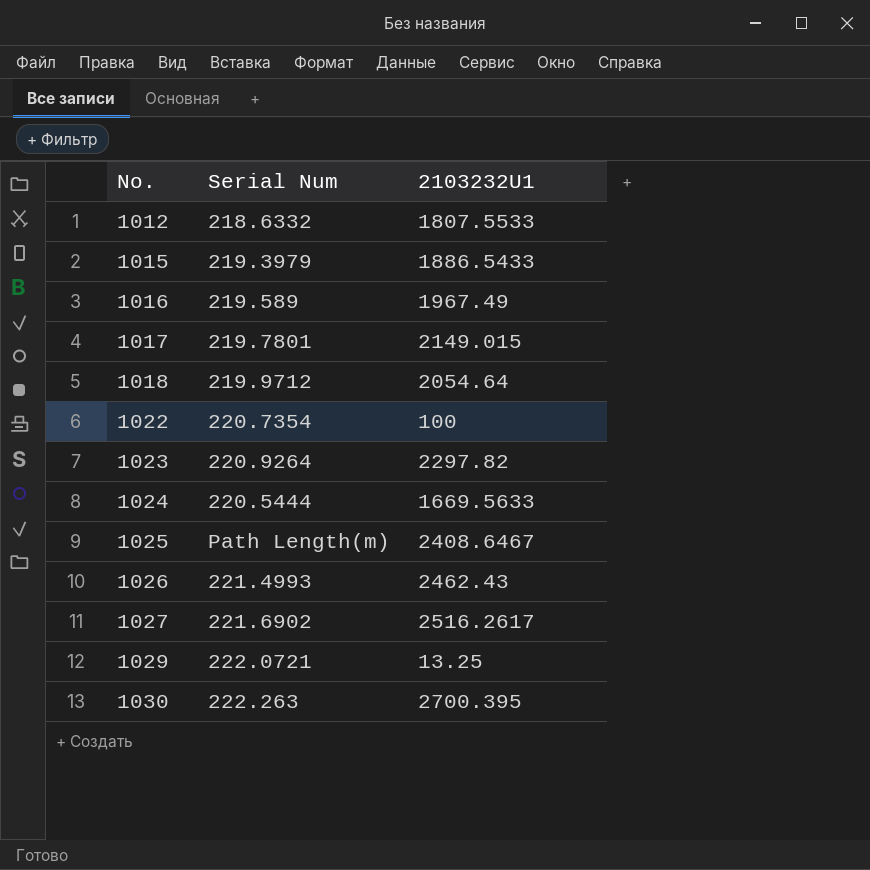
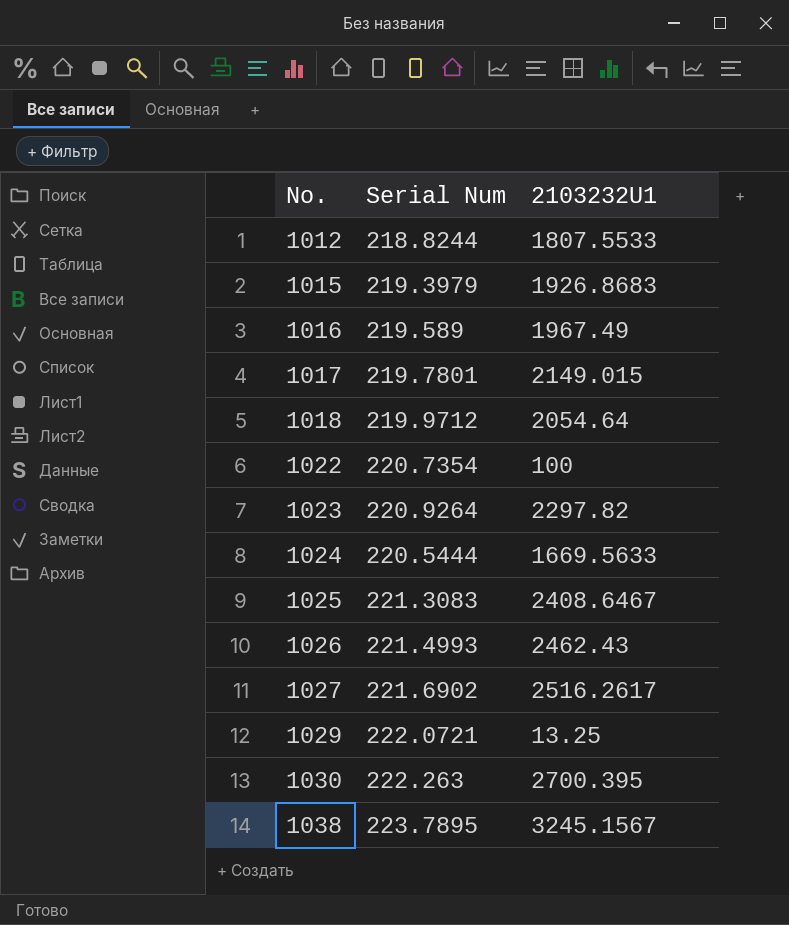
1012 | Serial Num: 218.6332 -> 218.8244
1015 | 2103232U1: 1886.5433 -> 1926.8683
1025 | Serial Num: Path Length(m) -> 221.3083
row 1038: none -> 223.7895 | 3245.1567

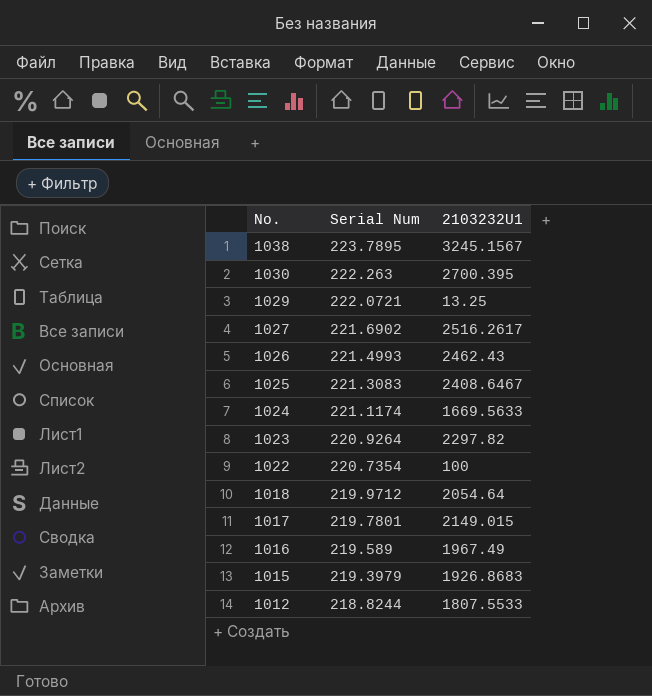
row order: No. ascending -> No. descending
1024 | Serial Num: 220.5444 -> 221.1174

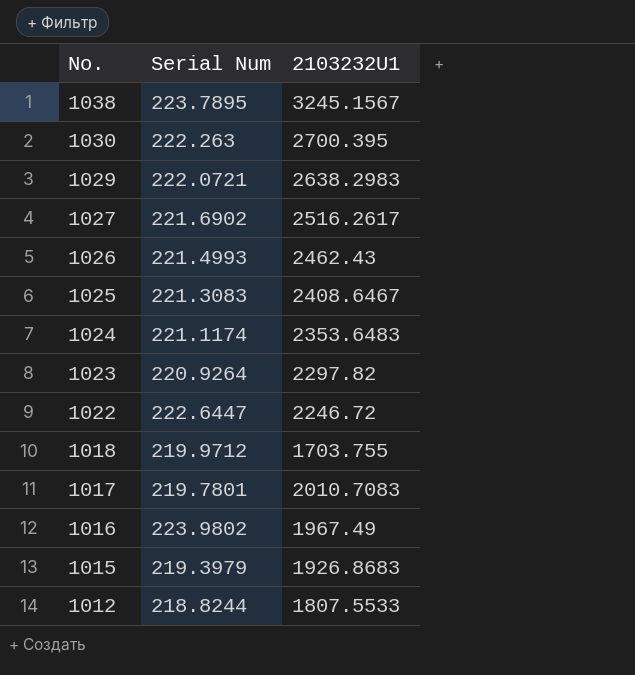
1029 | 2103232U1: 13.25 -> 2638.2983
1024 | 2103232U1: 1669.5633 -> 2353.6483
1022 | Serial Num: 220.7354 -> 222.6447
1022 | 2103232U1: 100 -> 2246.72
1018 | 2103232U1: 2054.64 -> 1703.755
1017 | 2103232U1: 2149.015 -> 2010.7083
1016 | Serial Num: 219.589 -> 223.9802

